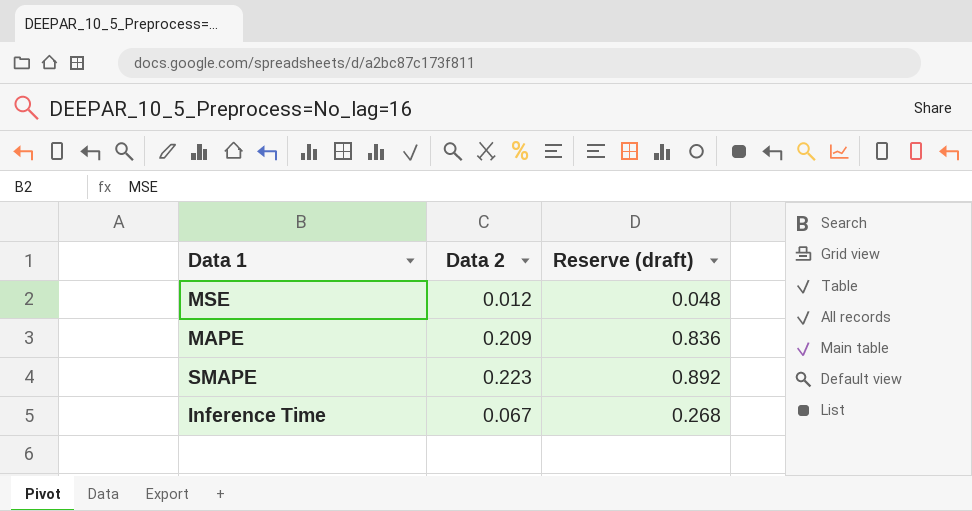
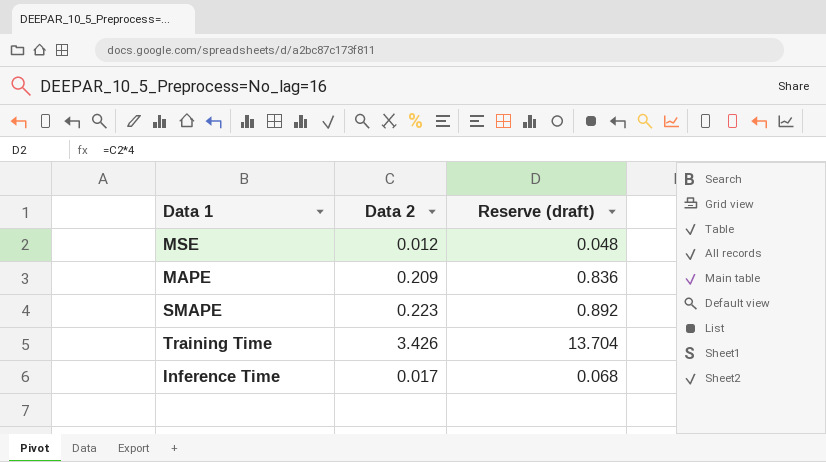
row Training Time: none -> 3.426 | 13.704
Inference Time | Data 2: 0.067 -> 0.017
Inference Time | Reserve (draft): 0.268 -> 0.068

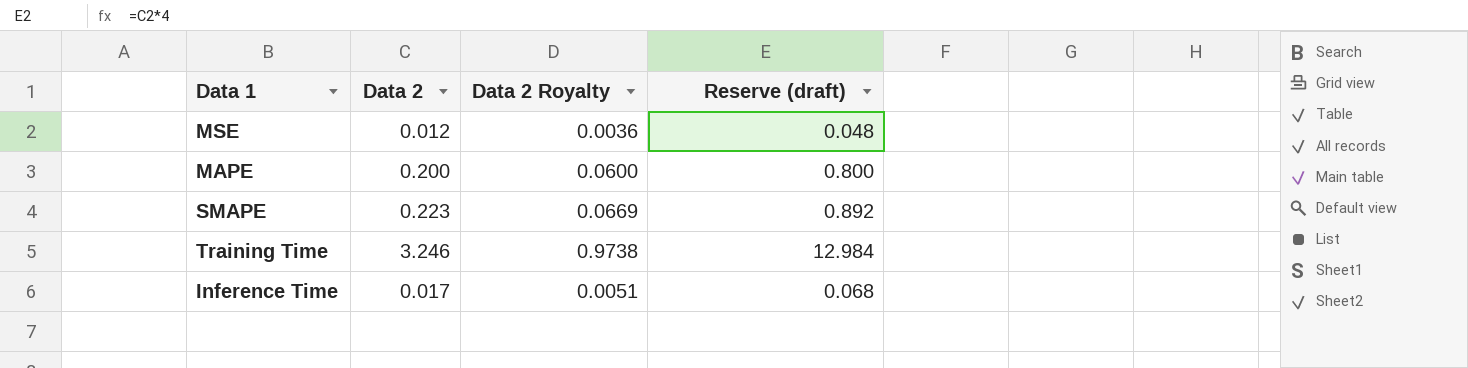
column Data 2 Royalty | formula: none -> [Data 2] * 0.3
MAPE | Data 2: 0.209 -> 0.200
MAPE | Reserve (draft): 0.836 -> 0.800
Training Time | Data 2: 3.426 -> 3.246
Training Time | Reserve (draft): 13.704 -> 12.984

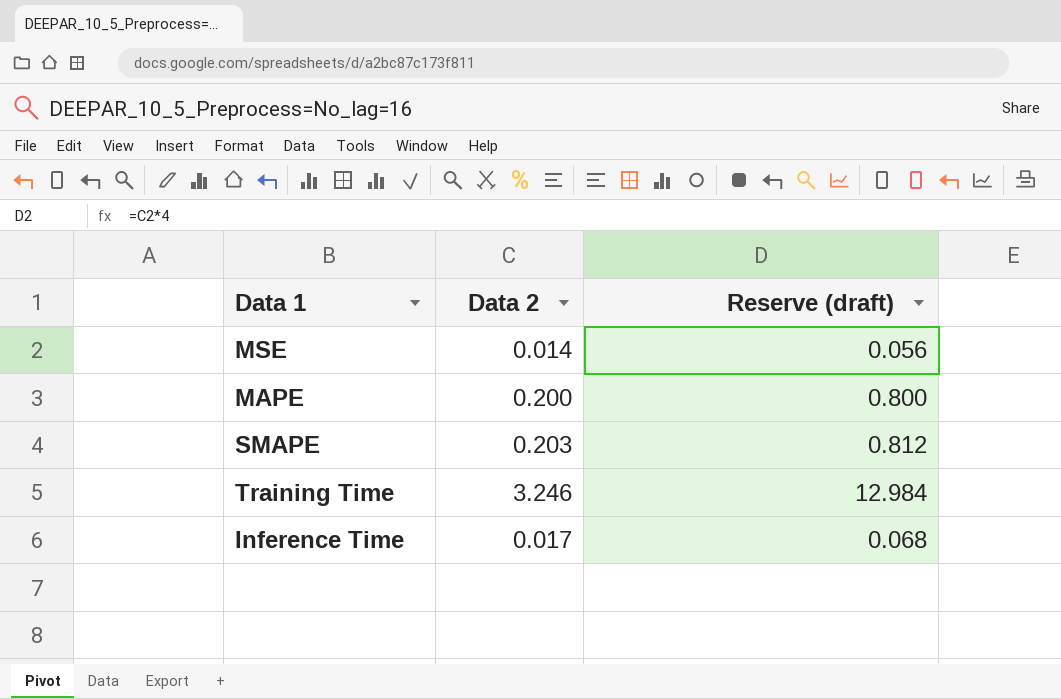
column Data 2 Royalty | formula: [Data 2] * 0.3 -> none
MSE | Data 2: 0.012 -> 0.014
MSE | Reserve (draft): 0.048 -> 0.056
SMAPE | Data 2: 0.223 -> 0.203
SMAPE | Reserve (draft): 0.892 -> 0.812

